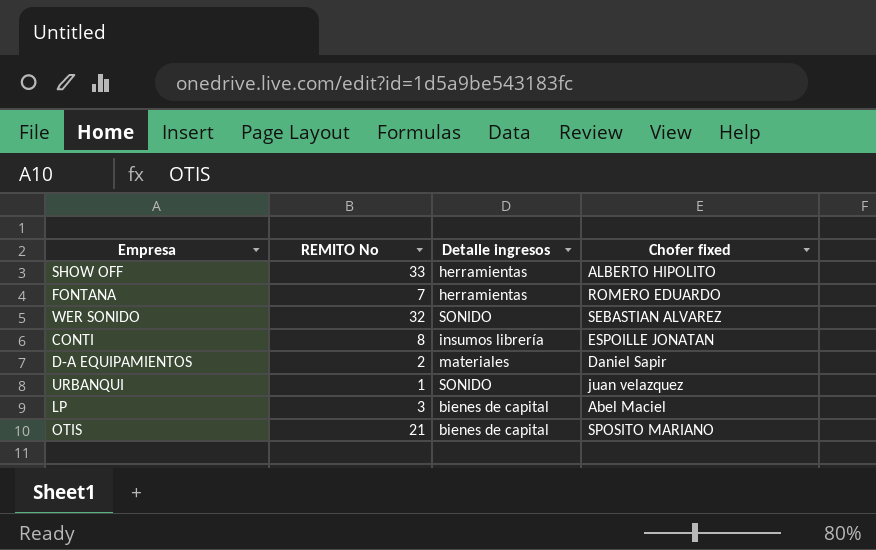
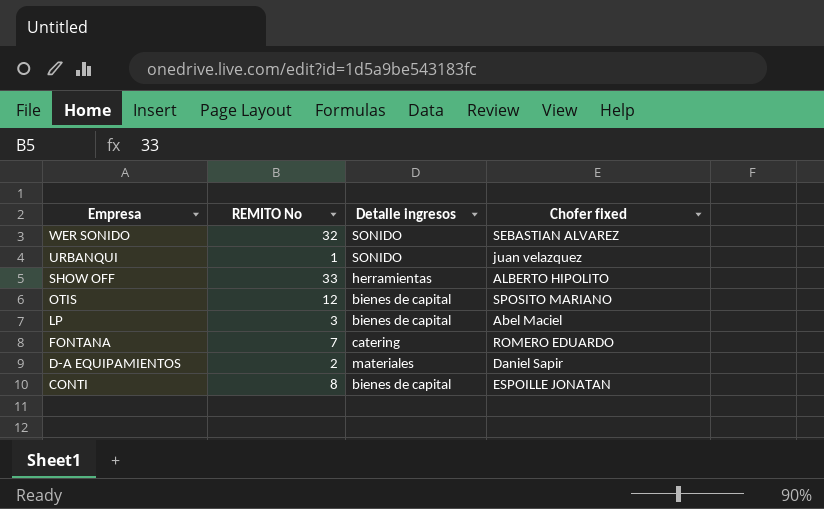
row order: none -> Empresa descending
OTIS | REMITO No: 21 -> 12
FONTANA | Detalle ingresos: herramientas -> catering
CONTI | Detalle ingresos: insumos librería -> bienes de capital

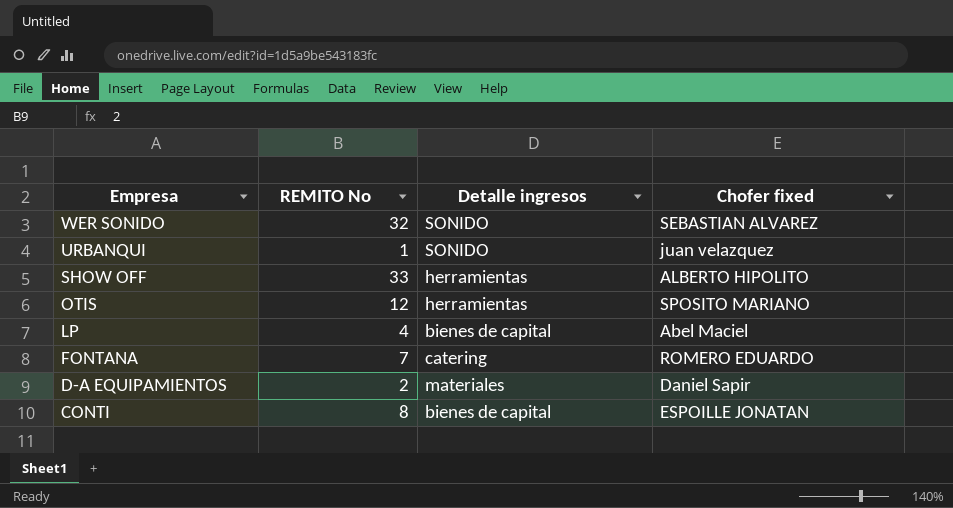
OTIS | Detalle ingresos: bienes de capital -> herramientas
LP | REMITO No: 3 -> 4

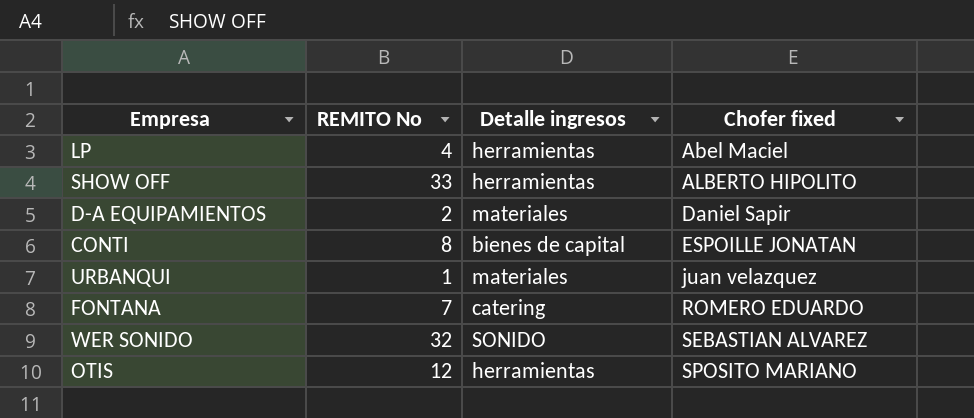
row order: Empresa descending -> Chofer fixed ascending
LP | Detalle ingresos: bienes de capital -> herramientas
URBANQUI | Detalle ingresos: SONIDO -> materiales

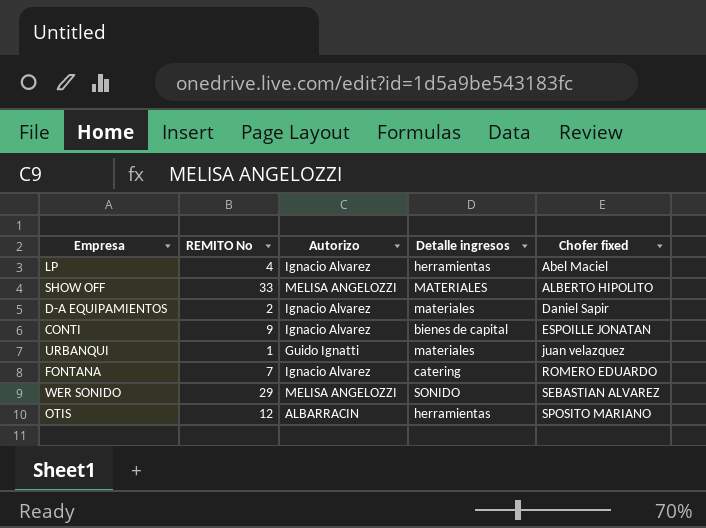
column Autorizo | position: none -> 3
SHOW OFF | Detalle ingresos: herramientas -> MATERIALES
CONTI | REMITO No: 8 -> 9
WER SONIDO | REMITO No: 32 -> 29

